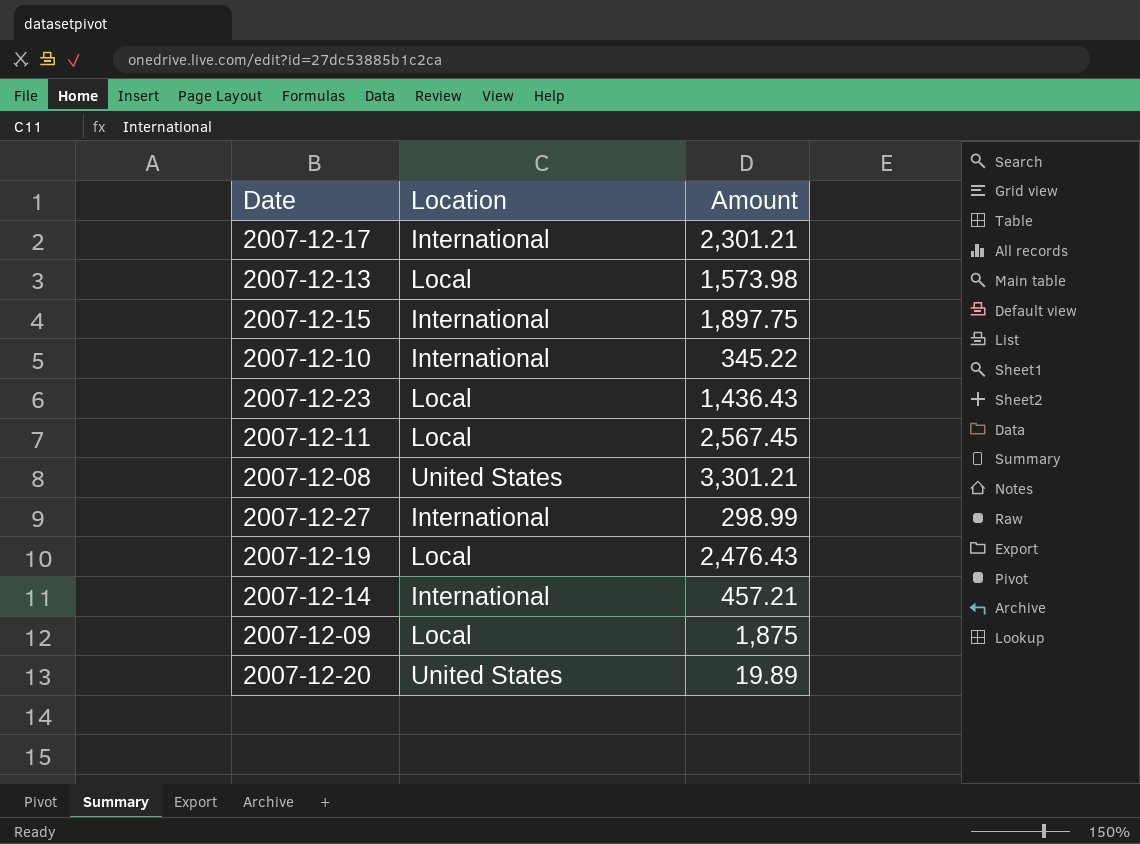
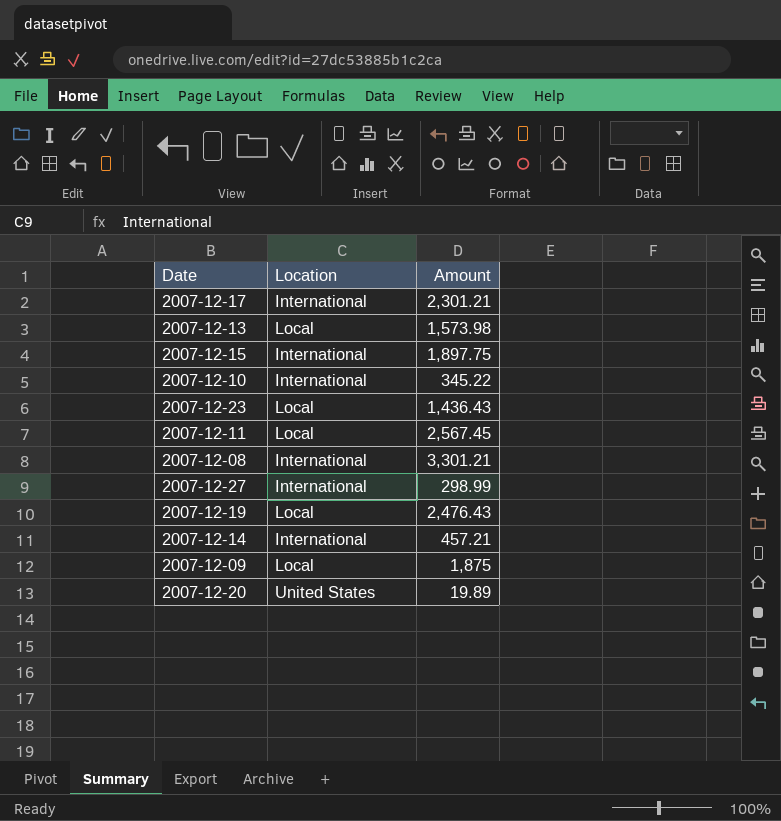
2007-12-08 | Location: United States -> International

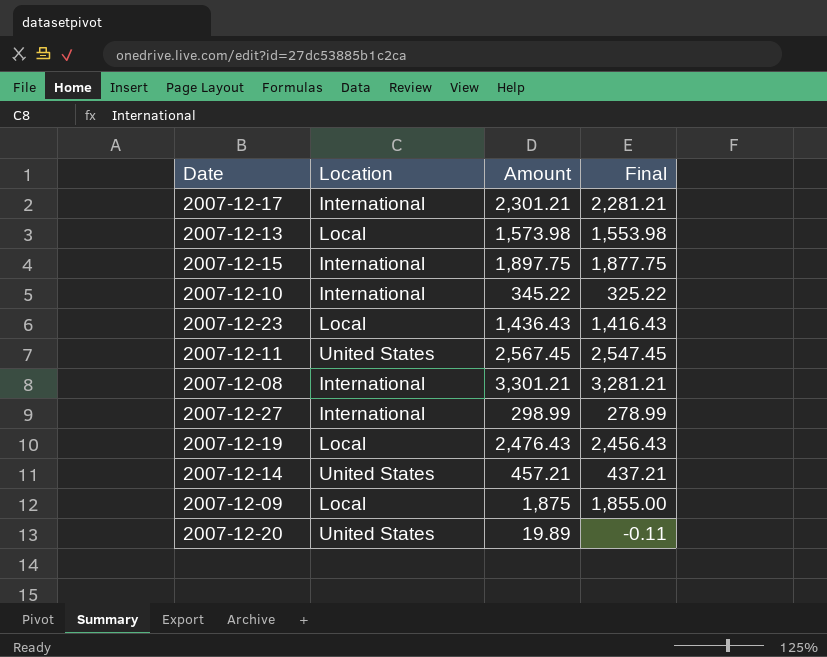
column Final | formula: none -> [Amount] - 20
2007-12-11 | Location: Local -> United States
2007-12-14 | Location: International -> United States

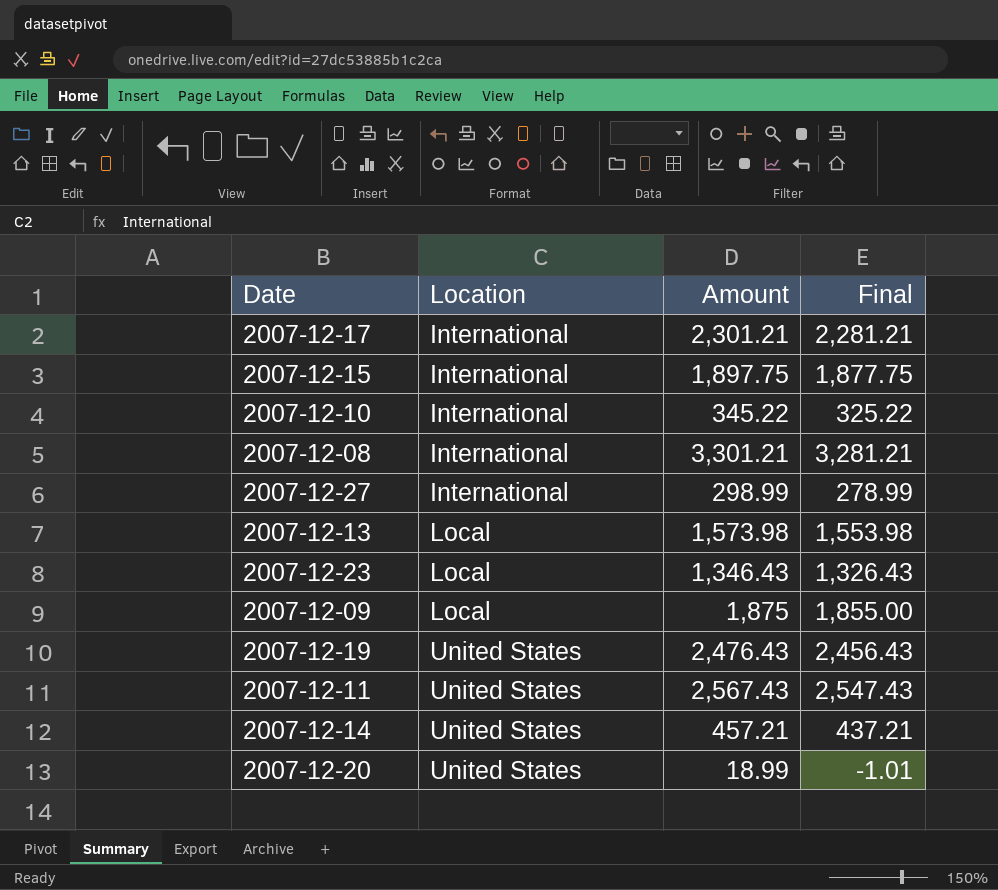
row order: none -> Location ascending
2007-12-23 | Amount: 1,436.43 -> 1,346.43
2007-12-23 | Final: 1,416.43 -> 1,326.43
2007-12-19 | Location: Local -> United States
2007-12-11 | Amount: 2,567.45 -> 2,567.43
2007-12-11 | Final: 2,547.45 -> 2,547.43
2007-12-20 | Amount: 19.89 -> 18.99
2007-12-20 | Final: -0.11 -> -1.01

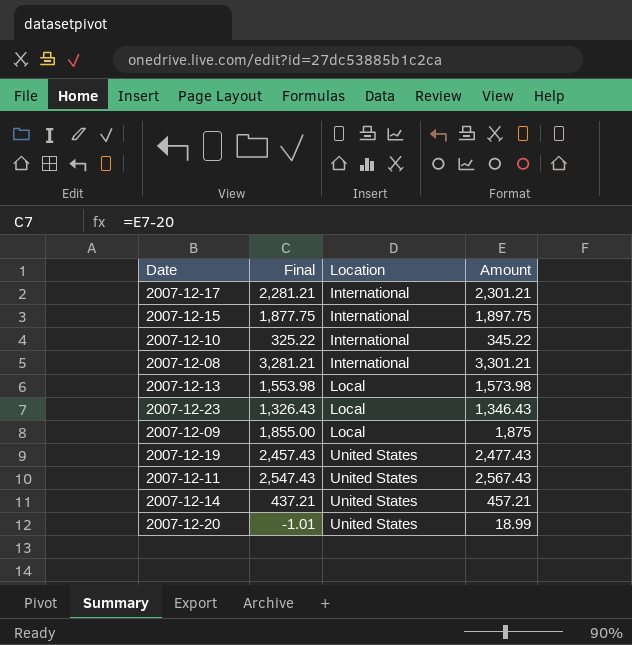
column Final | position: 4 -> 2
row 2007-12-27: International | 298.99 | 278.99 -> none
2007-12-19 | Final: 2,456.43 -> 2,457.43
2007-12-19 | Amount: 2,476.43 -> 2,477.43

